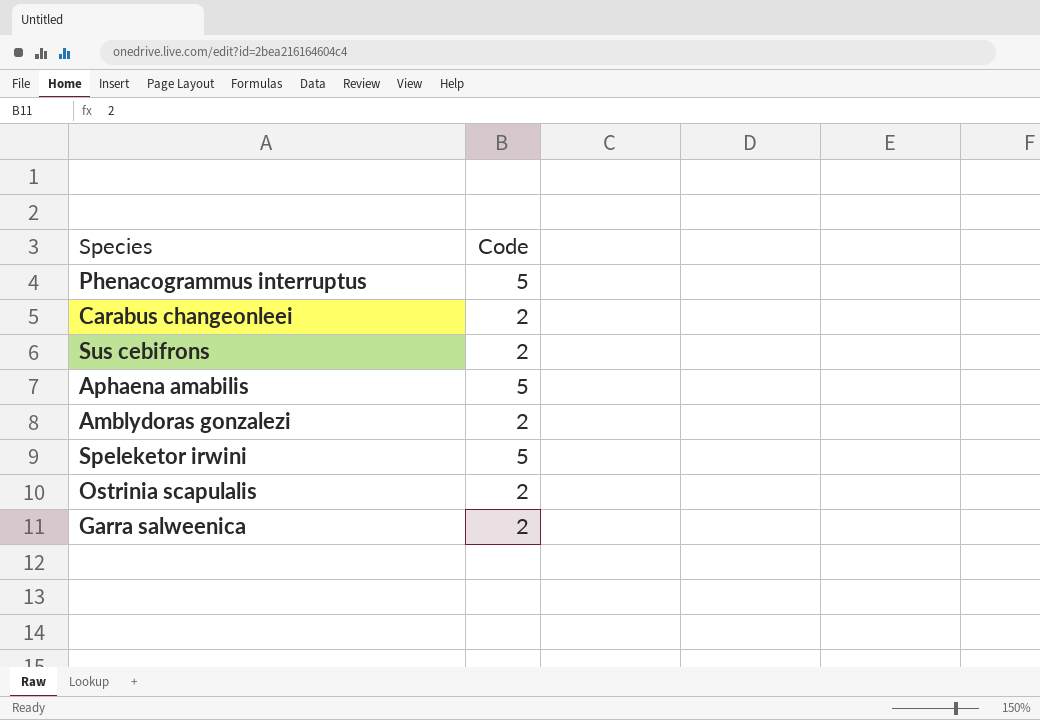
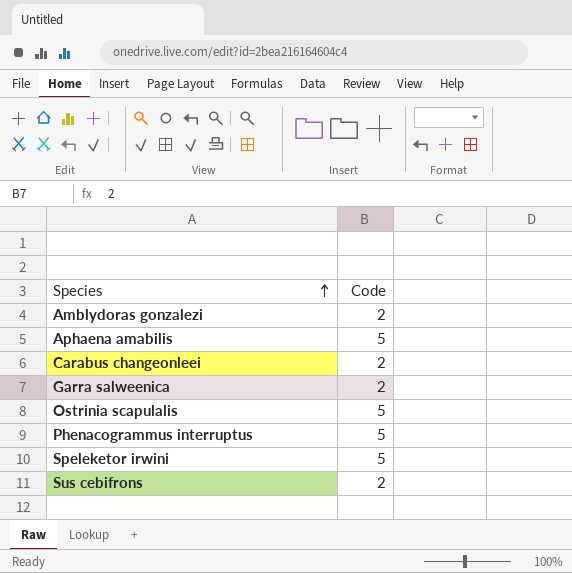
row order: none -> Species ascending
Ostrinia scapulalis | Code: 2 -> 5

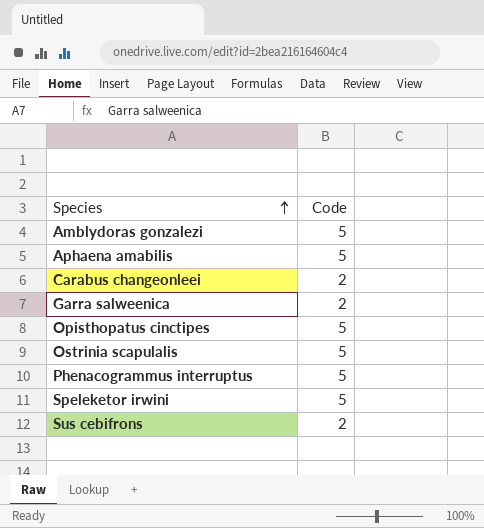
Amblydoras gonzalezi | Code: 2 -> 5
row Opisthopatus cinctipes: none -> 5

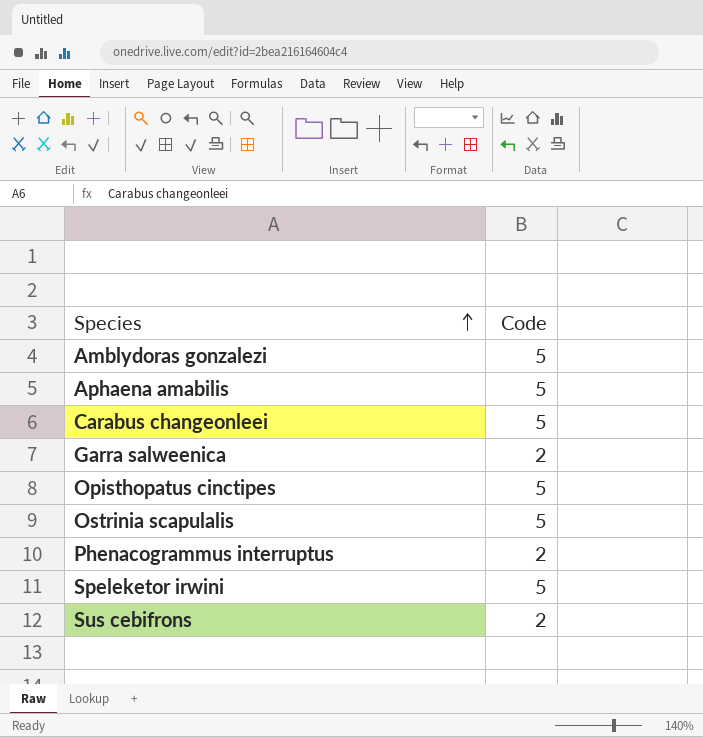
Carabus changeonleei | Code: 2 -> 5
Phenacogrammus interruptus | Code: 5 -> 2

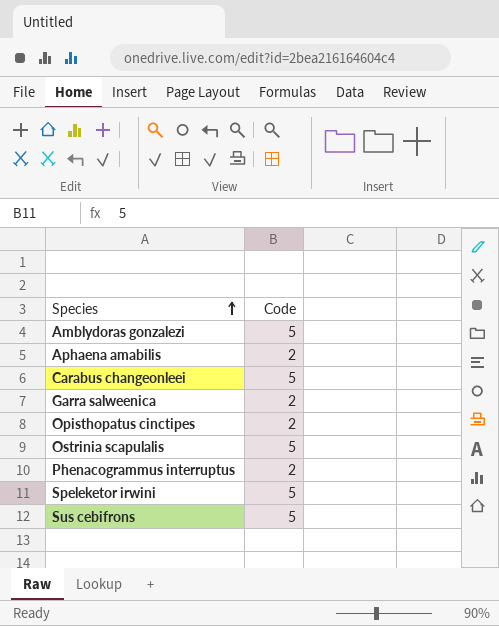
Aphaena amabilis | Code: 5 -> 2
Opisthopatus cinctipes | Code: 5 -> 2
Sus cebifrons | Code: 2 -> 5

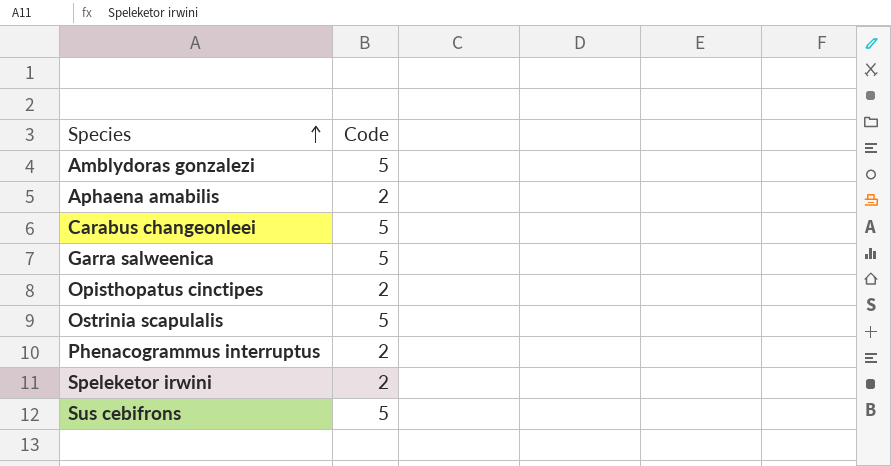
Garra salweenica | Code: 2 -> 5
Speleketor irwini | Code: 5 -> 2

